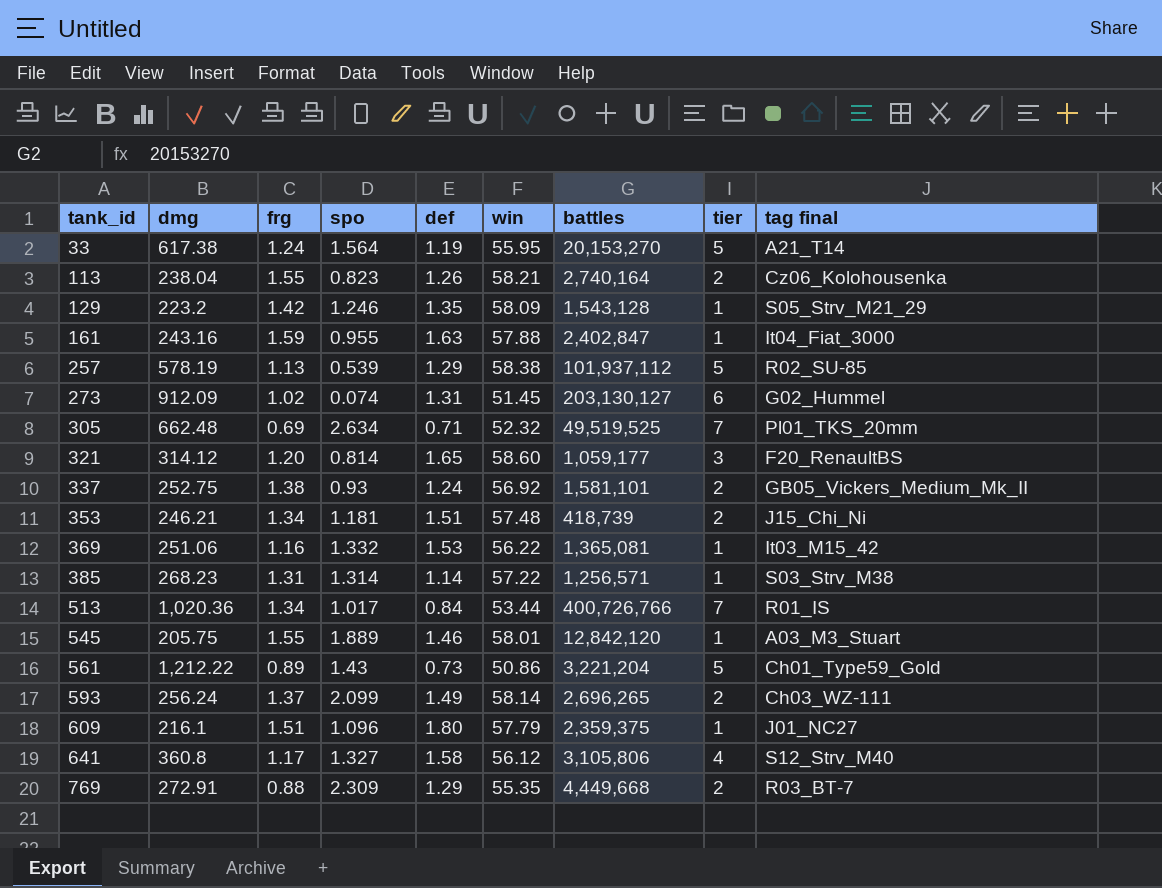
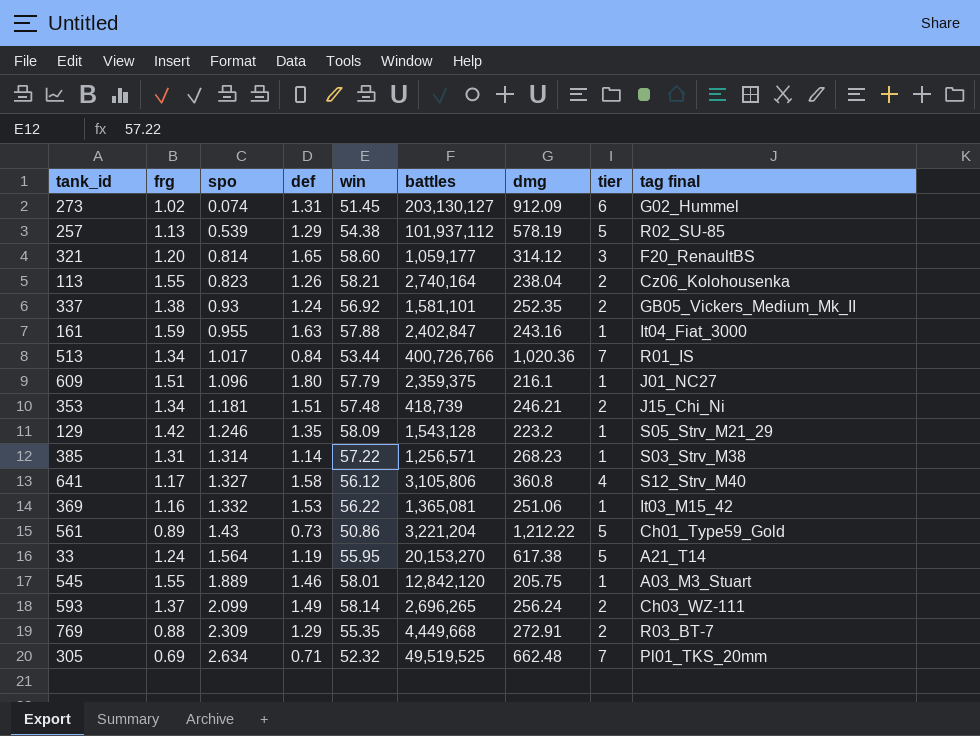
row order: tank_id ascending -> spo ascending
column dmg | position: 2 -> 7
257 | win: 58.38 -> 54.38
337 | dmg: 252.75 -> 252.35

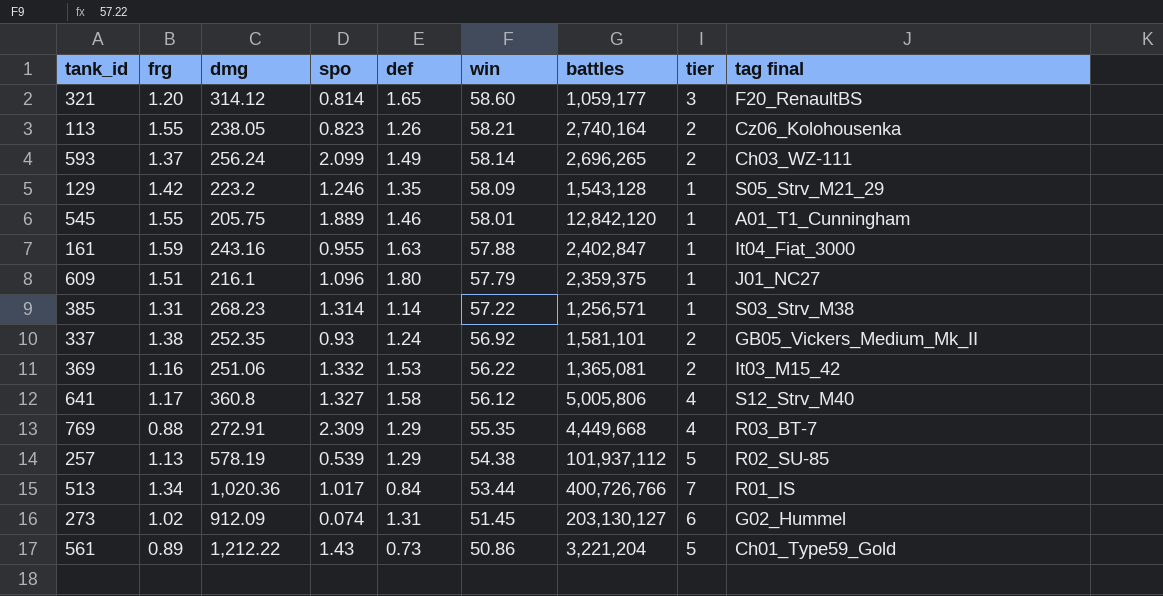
row order: spo ascending -> win descending
column dmg | position: 7 -> 3
row 353: 1.34 | 1.181 | 1.51 | 57.48 | 418,739 | 246.21 | 2 | J15_Chi_Ni -> none
row 33: 1.24 | 1.564 | 1.19 | 55.95 | 20,153,270 | 617.38 | 5 | A21_T14 -> none
row 305: 0.69 | 2.634 | 0.71 | 52.32 | 49,519,525 | 662.48 | 7 | Pl01_TKS_20mm -> none
113 | dmg: 238.04 -> 238.05
545 | tag final: A03_M3_Stuart -> A01_T1_Cunningham
369 | tier: 1 -> 2
641 | battles: 3,105,806 -> 5,005,806
769 | tier: 2 -> 4

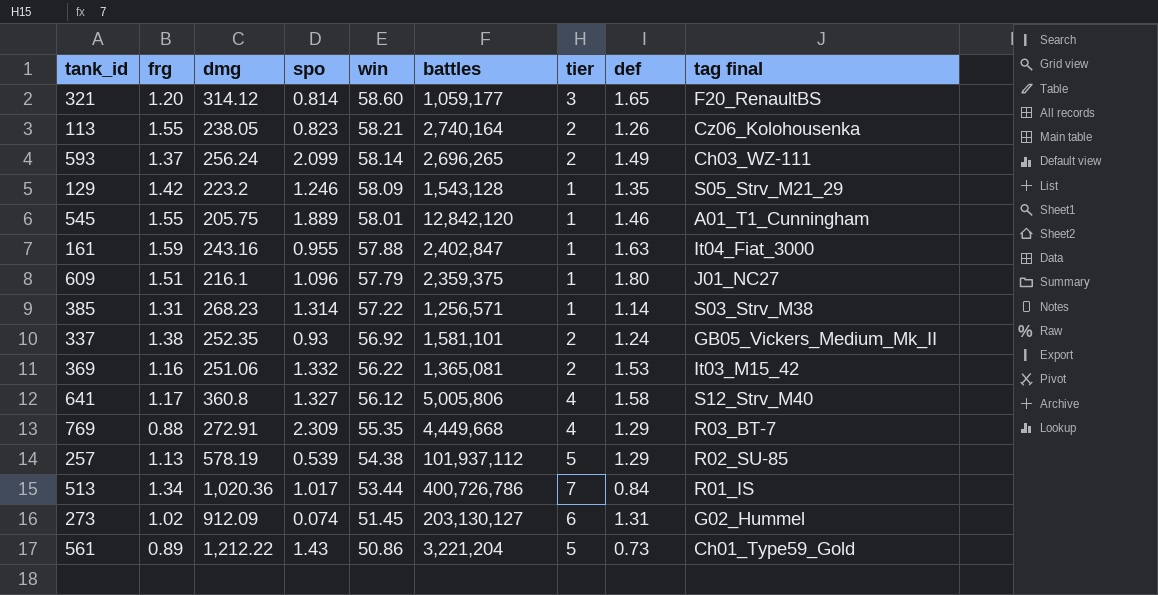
column def | position: 5 -> 8
513 | battles: 400,726,766 -> 400,726,786

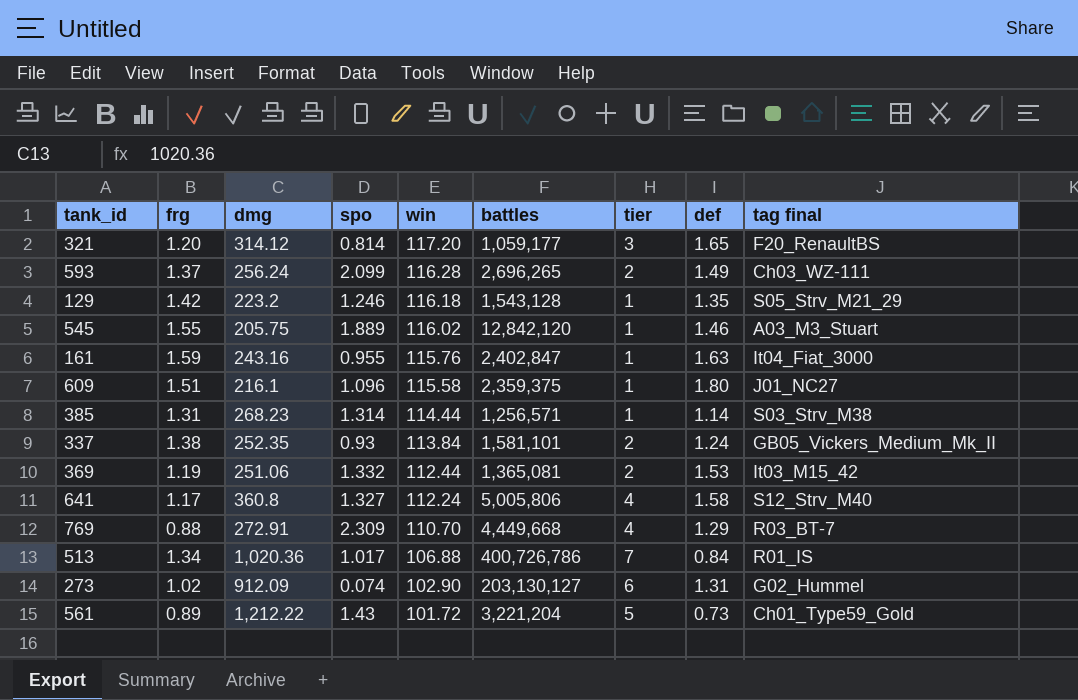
row 113: 1.55 | 238.05 | 0.823 | 58.21 | 2,740,164 | 2 | 1.26 | Cz06_Kolohousenka -> none
row 257: 1.13 | 578.19 | 0.539 | 54.38 | 101,937,112 | 5 | 1.29 | R02_SU-85 -> none
321 | win: 58.60 -> 117.20
593 | win: 58.14 -> 116.28
129 | win: 58.09 -> 116.18
545 | win: 58.01 -> 116.02
545 | tag final: A01_T1_Cunningham -> A03_M3_Stuart
161 | win: 57.88 -> 115.76
609 | win: 57.79 -> 115.58
385 | win: 57.22 -> 114.44
337 | win: 56.92 -> 113.84
369 | frg: 1.16 -> 1.19
369 | win: 56.22 -> 112.44
641 | win: 56.12 -> 112.24
769 | win: 55.35 -> 110.70
513 | win: 53.44 -> 106.88
273 | win: 51.45 -> 102.90
561 | win: 50.86 -> 101.72

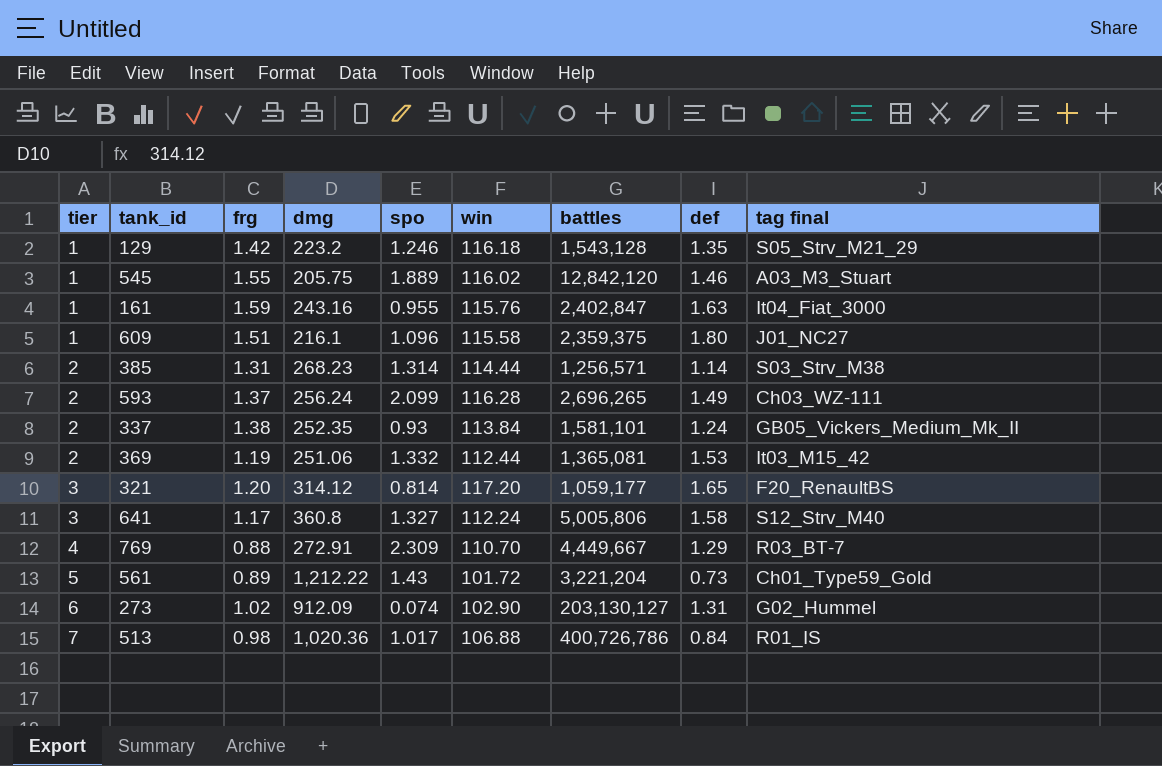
row order: win descending -> tier ascending
column tier | position: 7 -> 1
385 | tier: 1 -> 2
641 | tier: 4 -> 3
769 | battles: 4,449,668 -> 4,449,667
513 | frg: 1.34 -> 0.98

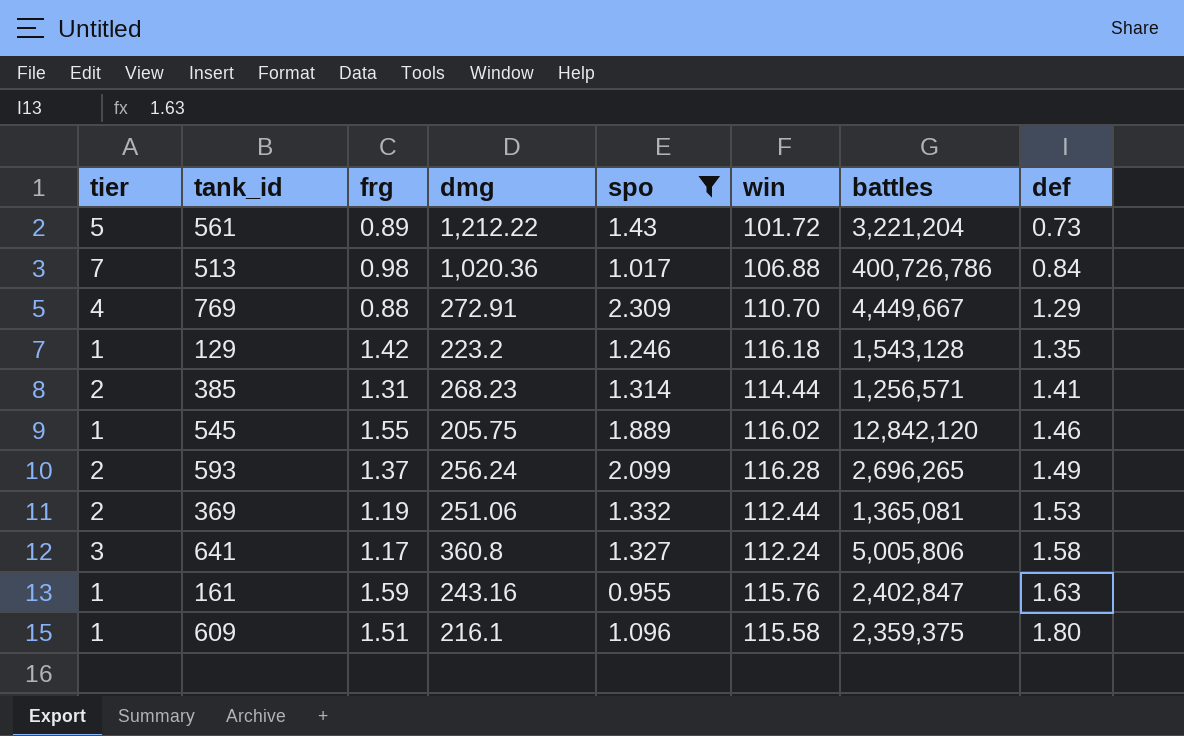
filter: none -> spo >= 0.955
row order: tier ascending -> def ascending
column tag final | position: 9 -> none
385 | def: 1.14 -> 1.41

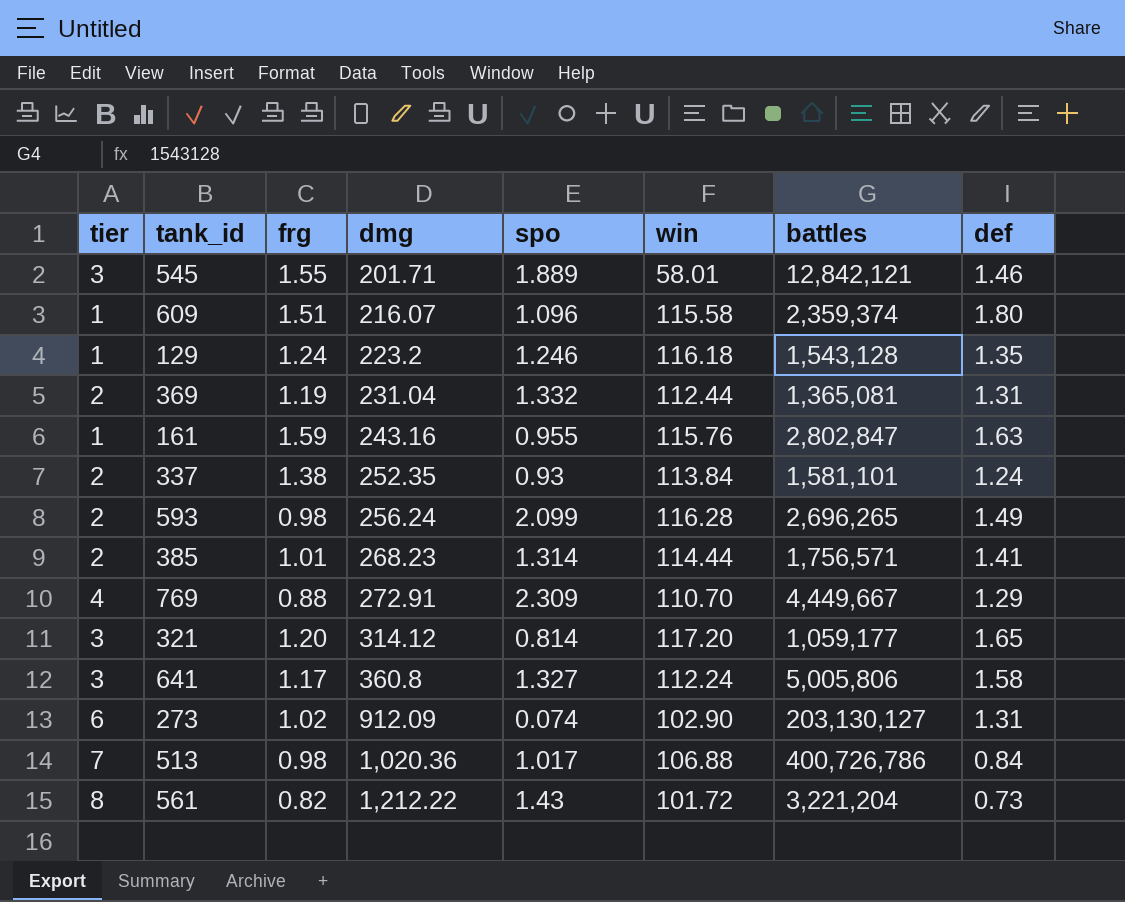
filter: spo >= 0.955 -> none
row order: def ascending -> dmg ascending
545 | tier: 1 -> 3
545 | dmg: 205.75 -> 201.71
545 | win: 116.02 -> 58.01
545 | battles: 12,842,120 -> 12,842,121
609 | dmg: 216.1 -> 216.07
609 | battles: 2,359,375 -> 2,359,374
129 | frg: 1.42 -> 1.24
369 | dmg: 251.06 -> 231.04
369 | def: 1.53 -> 1.31
161 | battles: 2,402,847 -> 2,802,847
593 | frg: 1.37 -> 0.98
385 | frg: 1.31 -> 1.01
385 | battles: 1,256,571 -> 1,756,571
561 | tier: 5 -> 8
561 | frg: 0.89 -> 0.82

